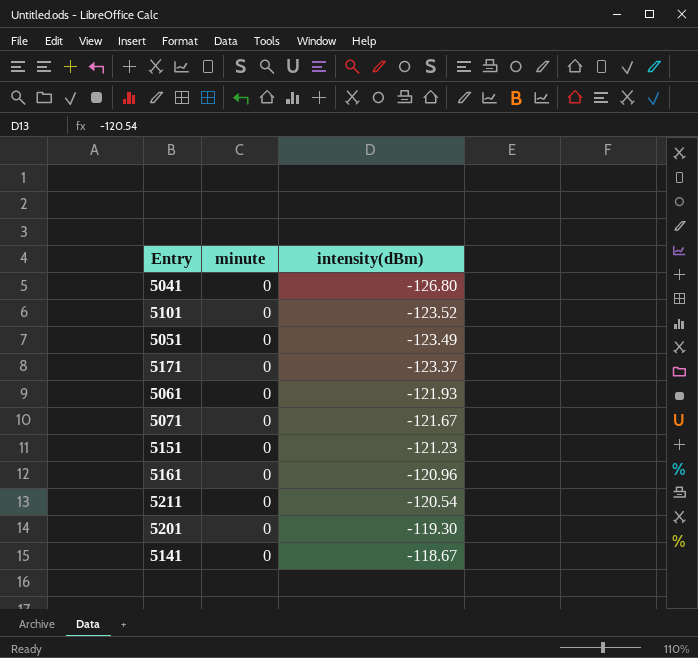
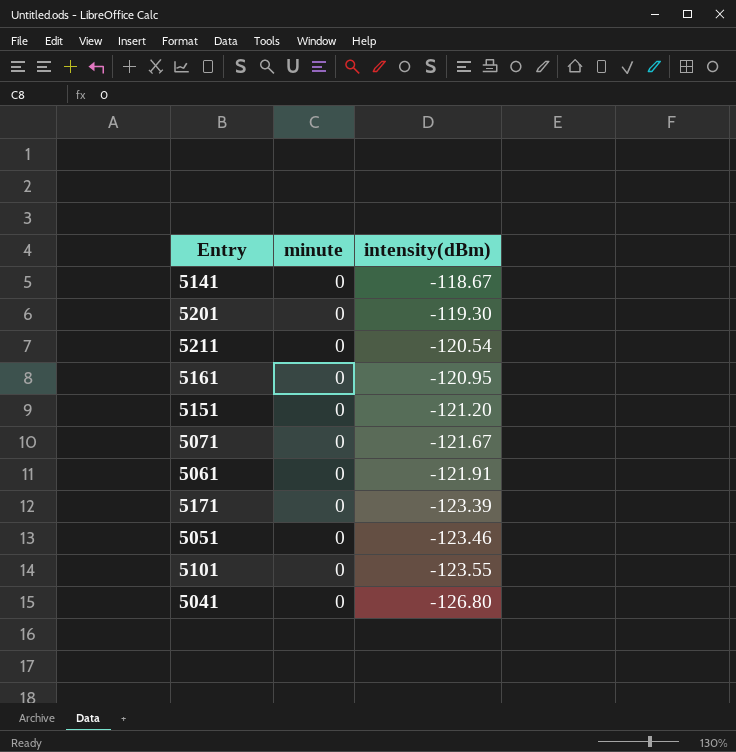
row order: intensity(dBm) ascending -> intensity(dBm) descending
5161 | intensity(dBm): -120.96 -> -120.95
5151 | intensity(dBm): -121.23 -> -121.20
5061 | intensity(dBm): -121.93 -> -121.91
5171 | intensity(dBm): -123.37 -> -123.39
5051 | intensity(dBm): -123.49 -> -123.46
5101 | intensity(dBm): -123.52 -> -123.55

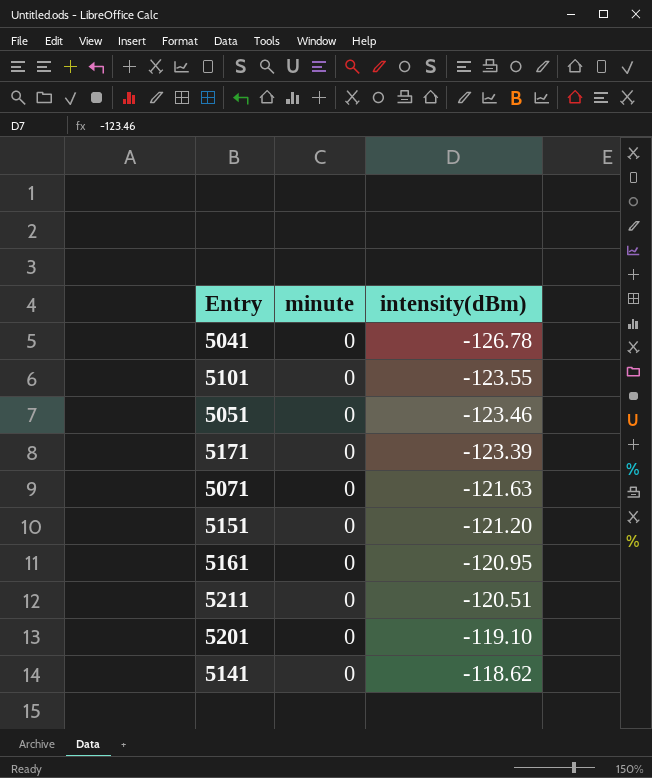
row order: intensity(dBm) descending -> intensity(dBm) ascending
row 5061: 0 | -121.91 -> none
5041 | intensity(dBm): -126.80 -> -126.78
5071 | intensity(dBm): -121.67 -> -121.63
5211 | intensity(dBm): -120.54 -> -120.51
5201 | intensity(dBm): -119.30 -> -119.10
5141 | intensity(dBm): -118.67 -> -118.62

